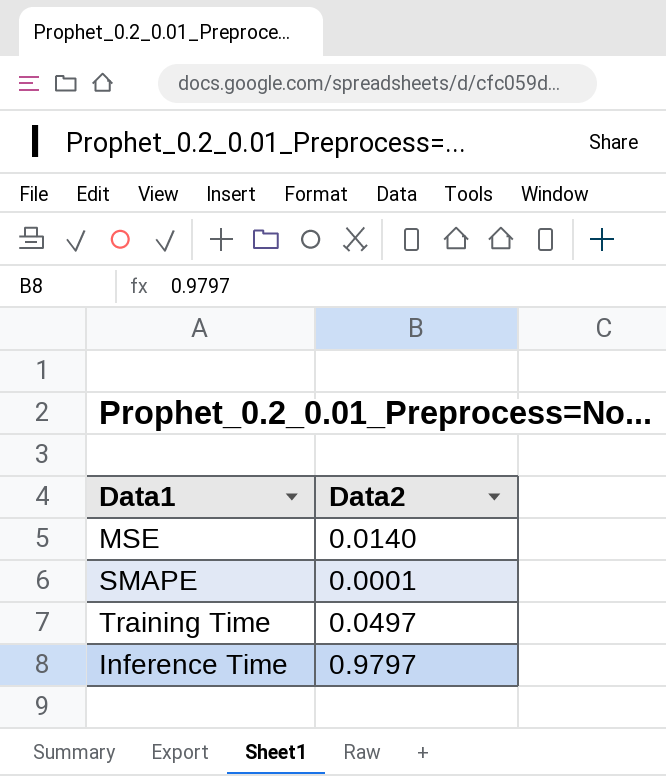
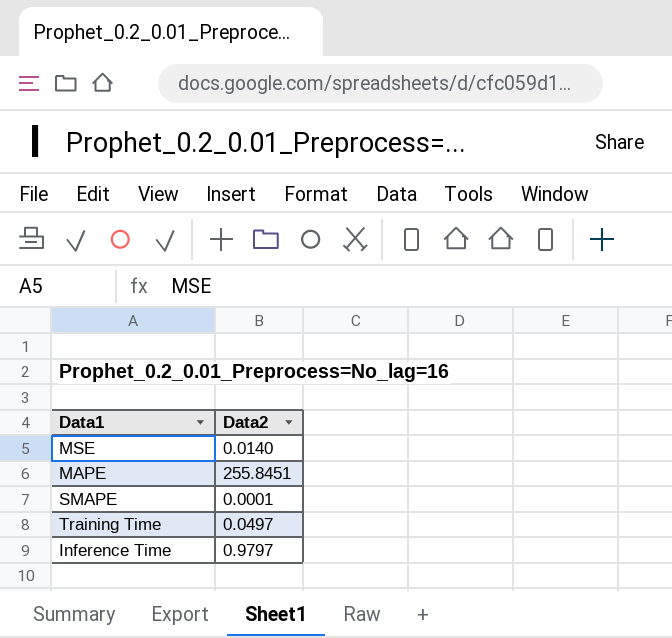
row MAPE: none -> 255.8451

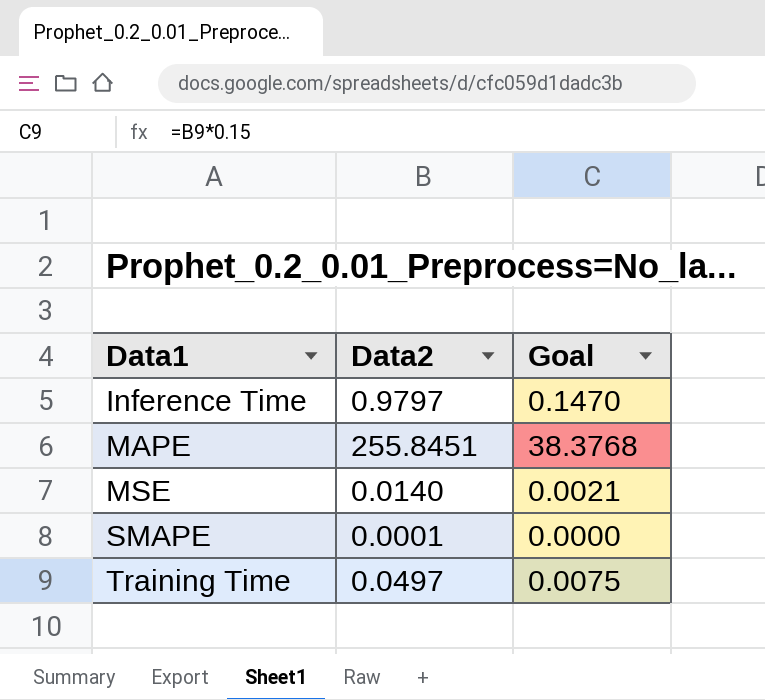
row order: none -> Data1 ascending
column Goal | formula: none -> [Data2] * 0.15

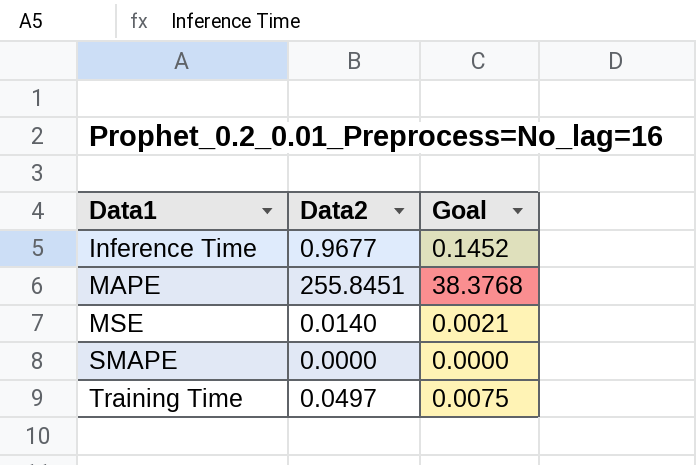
Inference Time | Data2: 0.9797 -> 0.9677
Inference Time | Goal: 0.1470 -> 0.1452
SMAPE | Data2: 0.0001 -> 0.0000

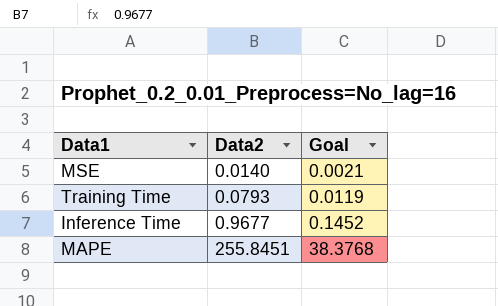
row order: Data1 ascending -> Data2 ascending
row SMAPE: 0.0000 | 0.0000 -> none
Training Time | Data2: 0.0497 -> 0.0793
Training Time | Goal: 0.0075 -> 0.0119

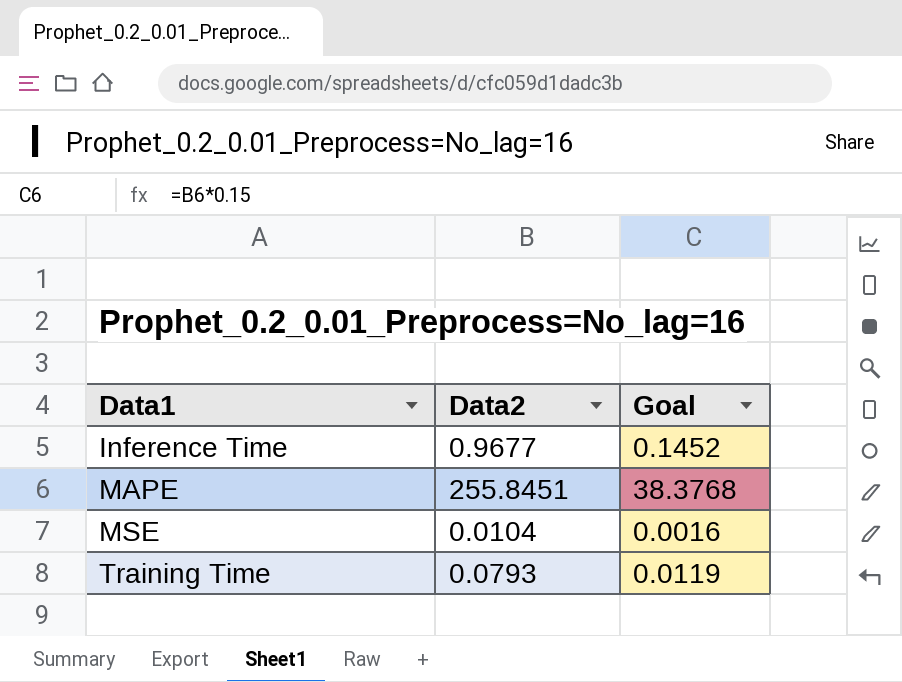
row order: Data2 ascending -> Data1 ascending
MSE | Data2: 0.0140 -> 0.0104
MSE | Goal: 0.0021 -> 0.0016

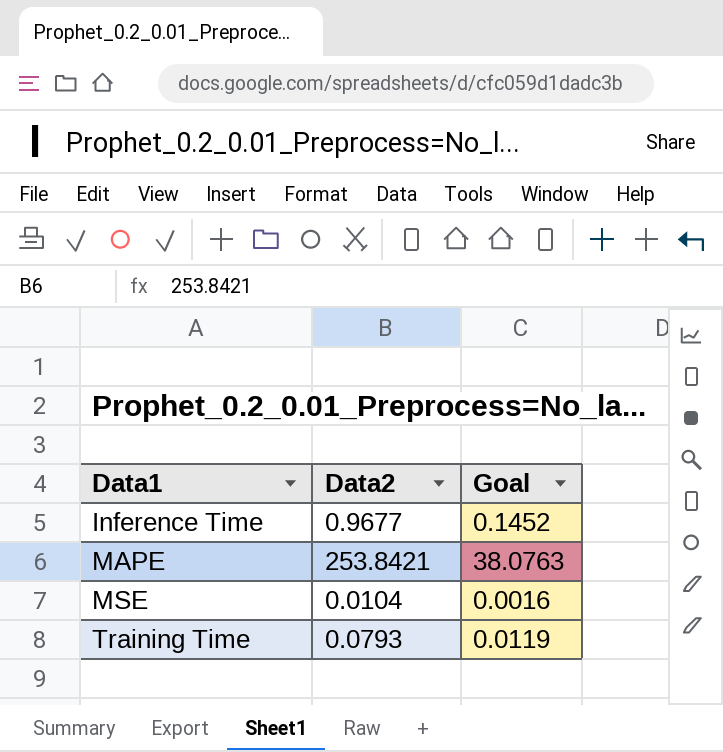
MAPE | Data2: 255.8451 -> 253.8421
MAPE | Goal: 38.3768 -> 38.0763

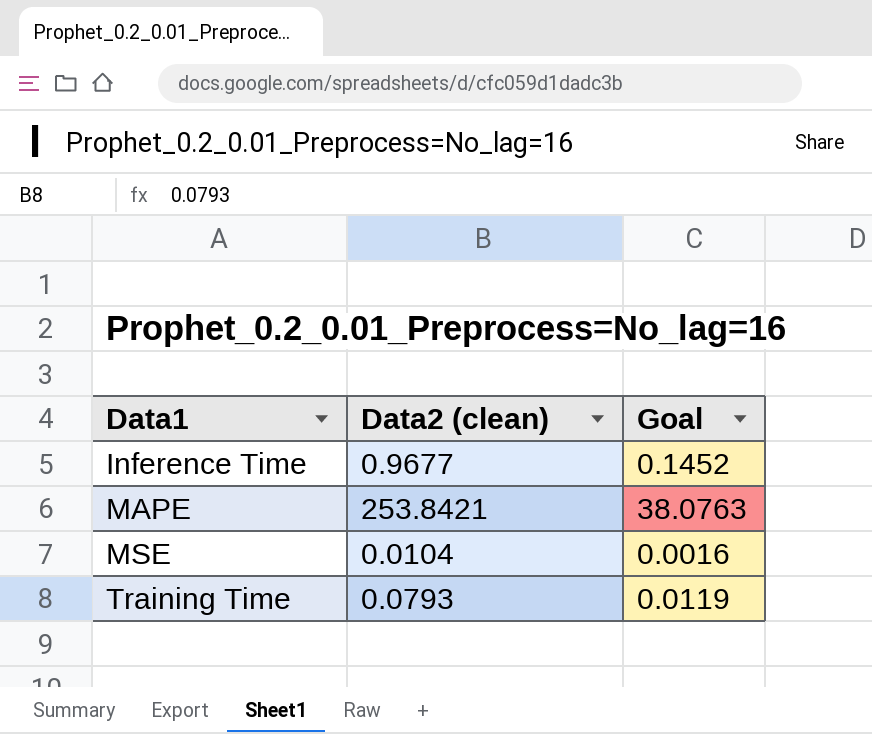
column name: Data2 -> Data2 (clean)

